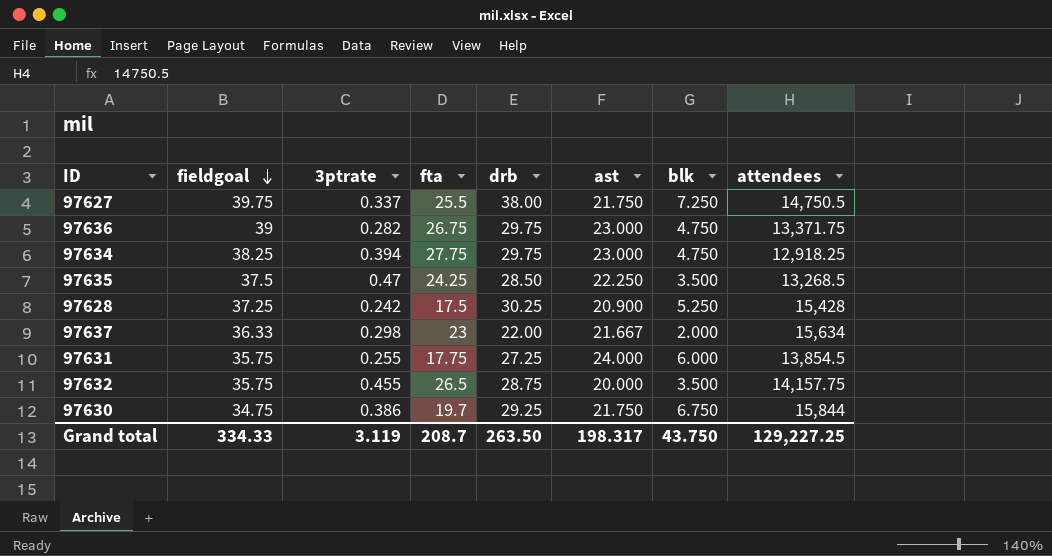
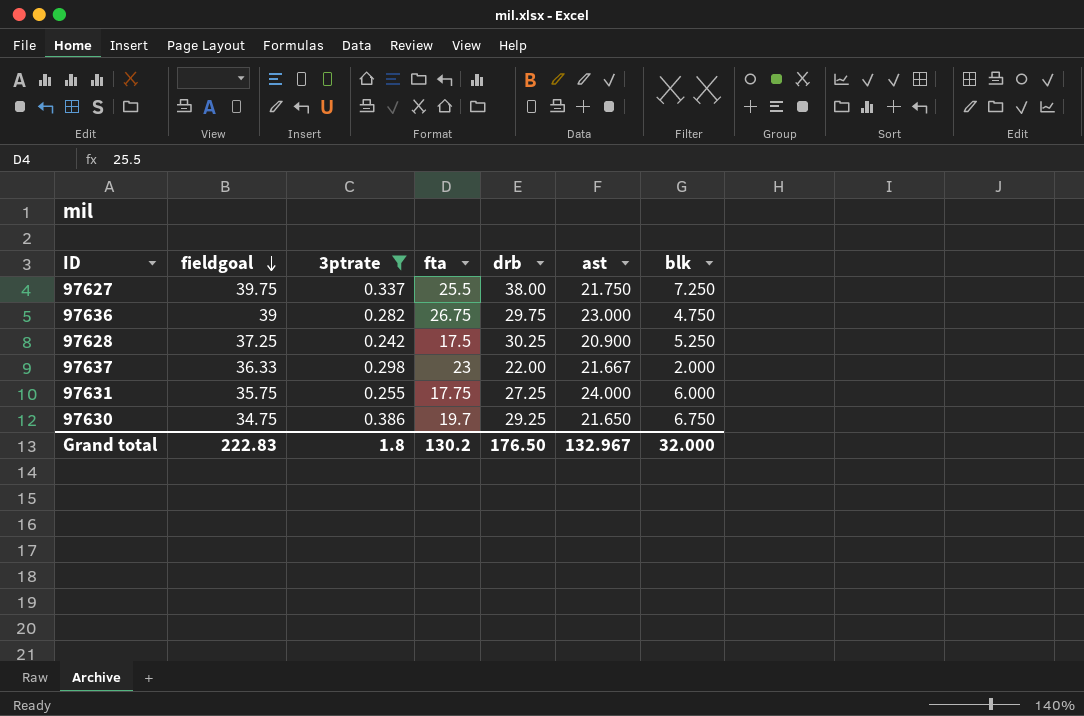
filter: none -> 3ptrate <= 0.386
column attendees | position: 8 -> none
97630 | ast: 21.750 -> 21.650
Grand total | fieldgoal: 334.33 -> 222.83
Grand total | 3ptrate: 3.119 -> 1.8
Grand total | fta: 208.7 -> 130.2
Grand total | drb: 263.50 -> 176.50
Grand total | ast: 198.317 -> 132.967
Grand total | blk: 43.750 -> 32.000

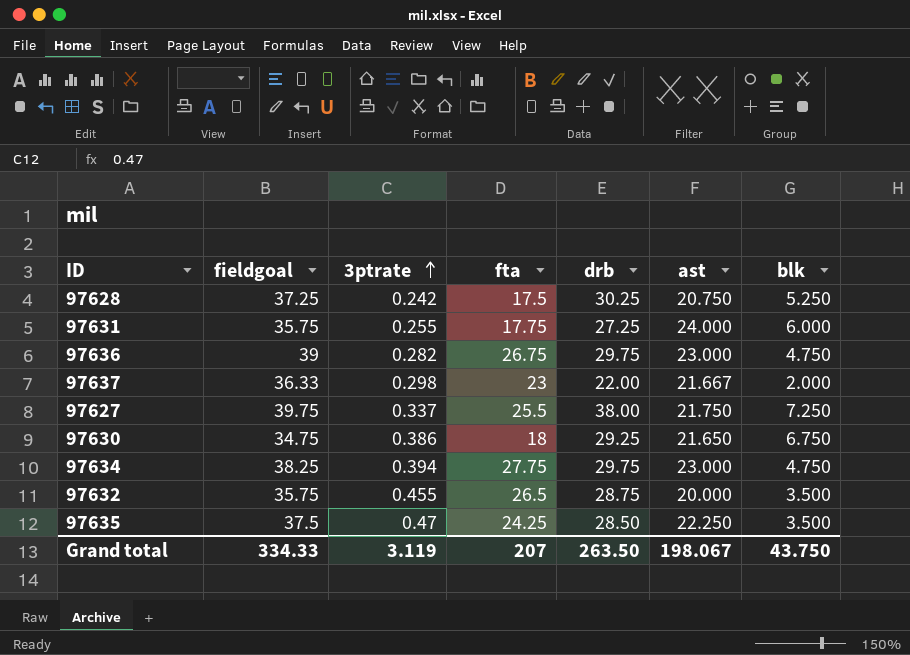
filter: 3ptrate <= 0.386 -> none
row order: fieldgoal descending -> 3ptrate ascending
97628 | ast: 20.900 -> 20.750
97630 | fta: 19.7 -> 18
Grand total | fieldgoal: 222.83 -> 334.33
Grand total | 3ptrate: 1.8 -> 3.119
Grand total | fta: 130.2 -> 207
Grand total | drb: 176.50 -> 263.50
Grand total | ast: 132.967 -> 198.067
Grand total | blk: 32.000 -> 43.750

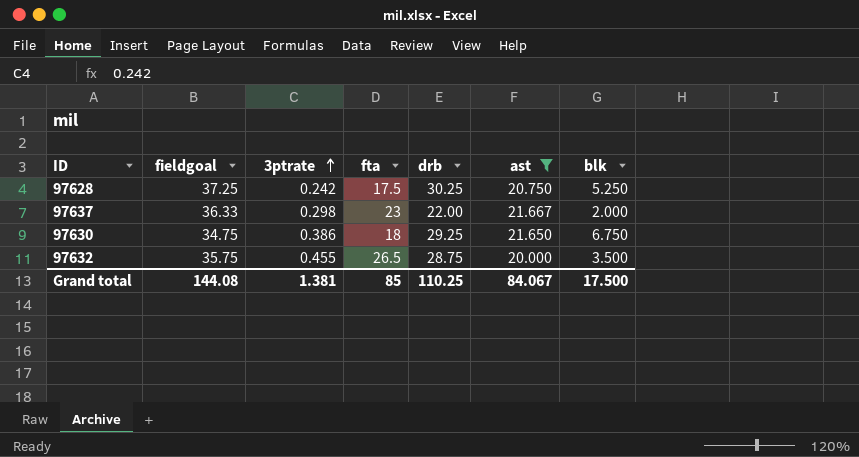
filter: none -> ast <= 21.667
Grand total | fieldgoal: 334.33 -> 144.08
Grand total | 3ptrate: 3.119 -> 1.381
Grand total | fta: 207 -> 85
Grand total | drb: 263.50 -> 110.25
Grand total | ast: 198.067 -> 84.067
Grand total | blk: 43.750 -> 17.500

